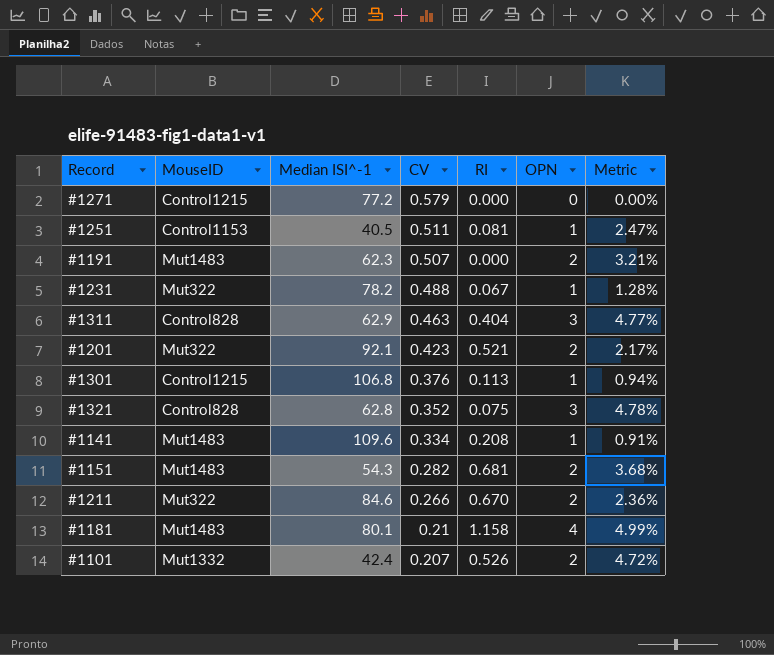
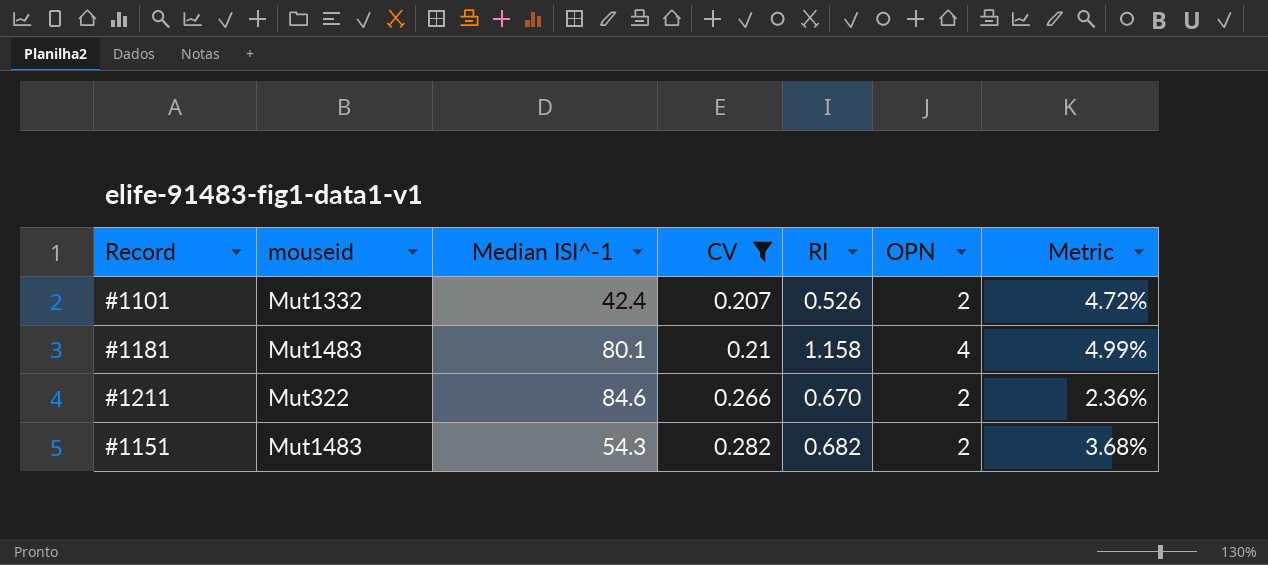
filter: none -> CV <= 0.282
row order: CV descending -> CV ascending
column name: MouseID -> mouseid
#1151 | RI: 0.681 -> 0.682

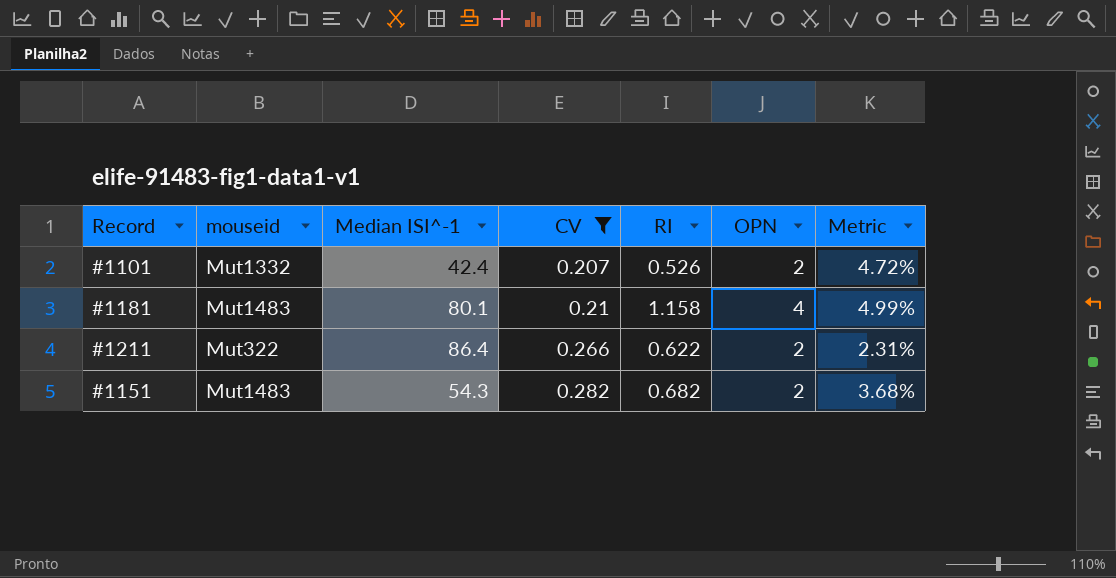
#1211 | Median ISI^-1: 84.6 -> 86.4
#1211 | RI: 0.670 -> 0.622
#1211 | Metric: 2.36% -> 2.31%

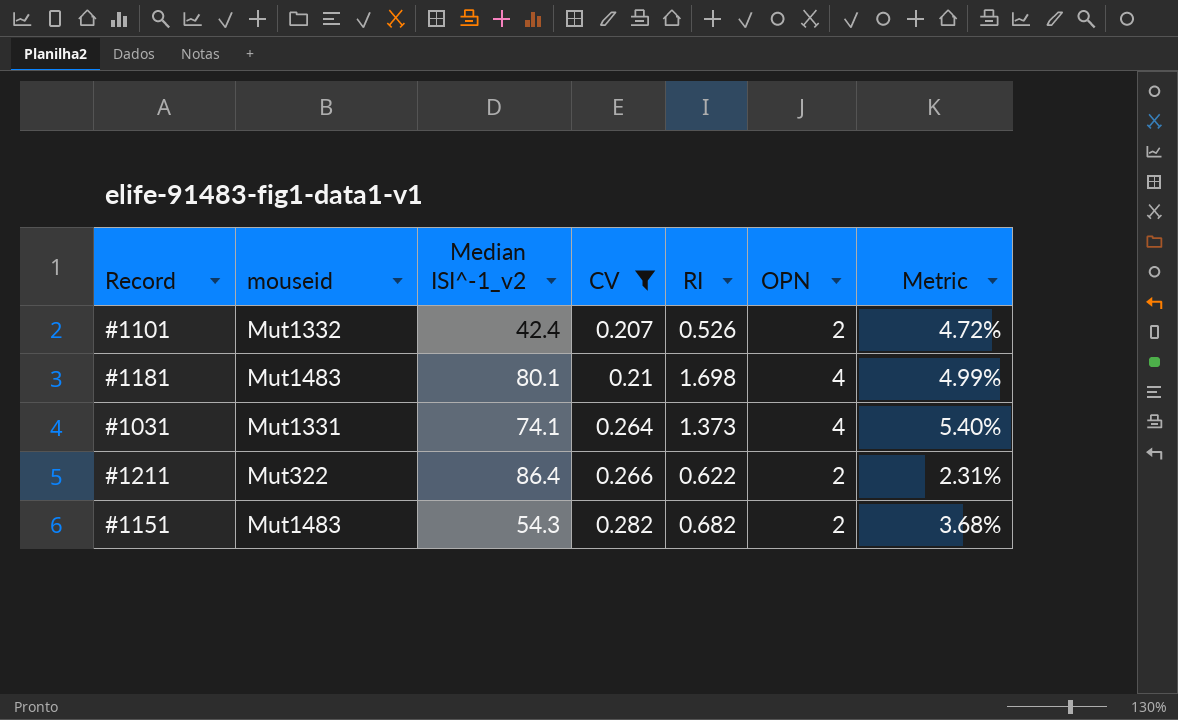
column name: Median ISI^-1 -> Median ISI^-1_v2
#1181 | RI: 1.158 -> 1.698
row #1031: none -> Mut1331 | 74.1 | 0.264 | 1.373 | 4 | 5.40%

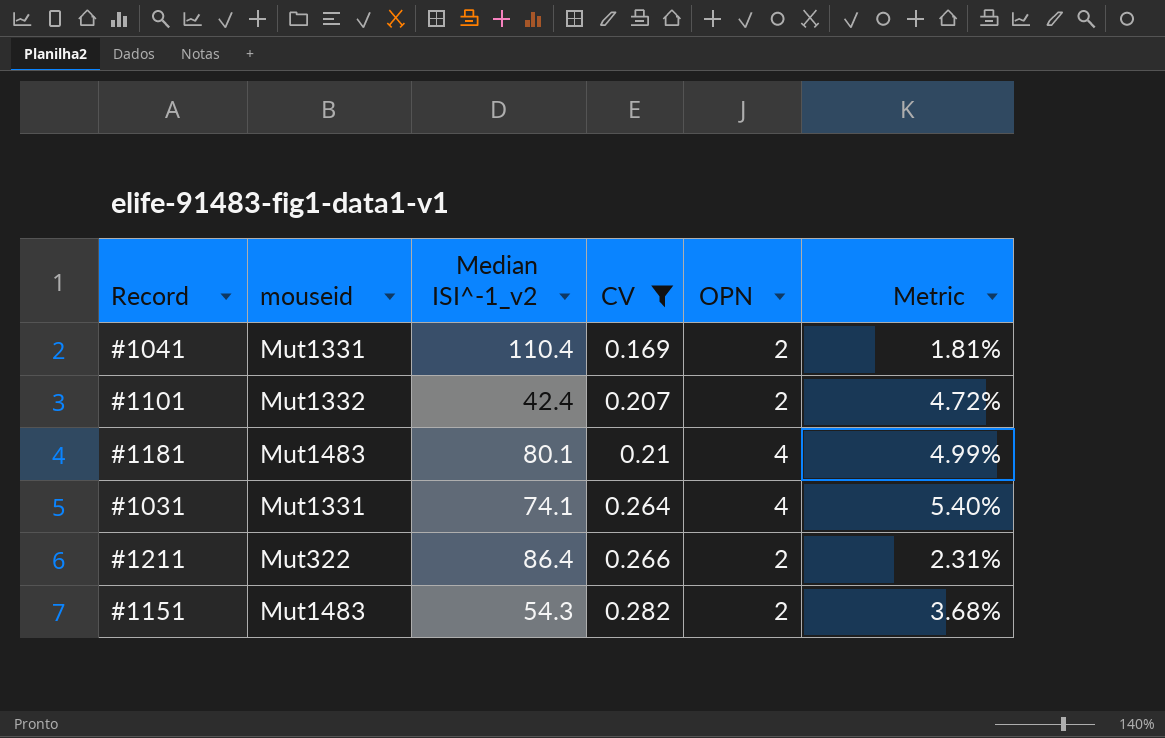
column RI | position: 5 -> none
row #1041: none -> Mut1331 | 110.4 | 0.169 | 2 | 1.81%

